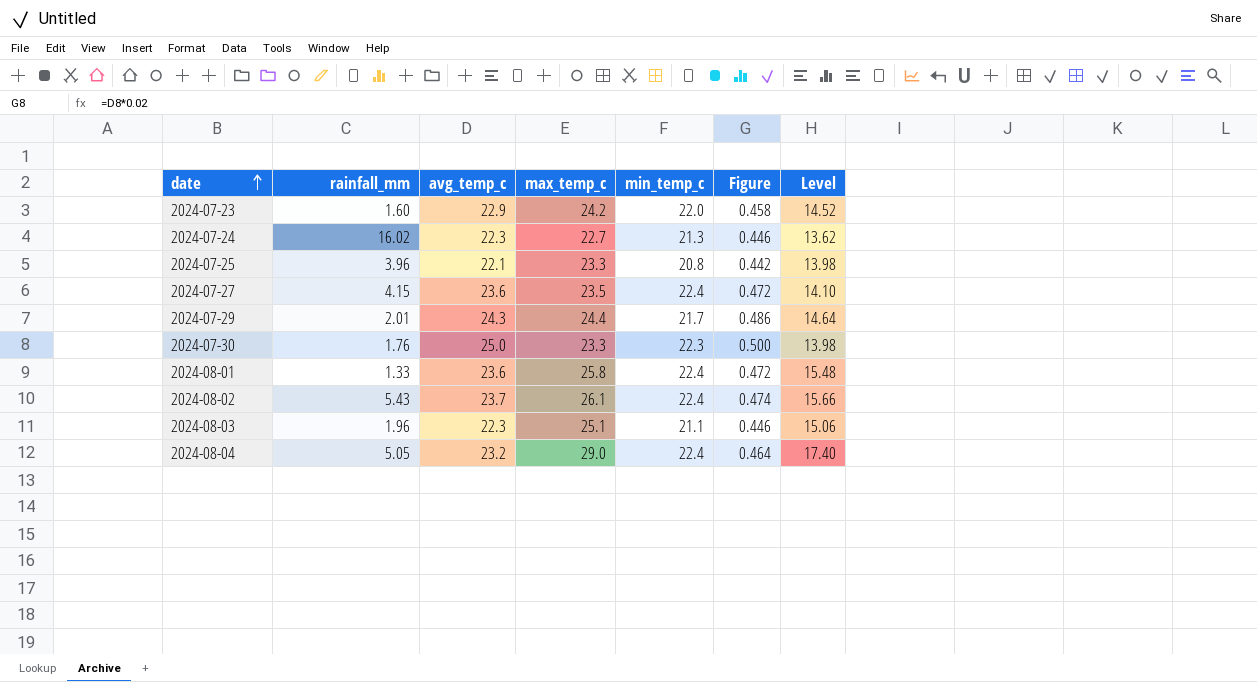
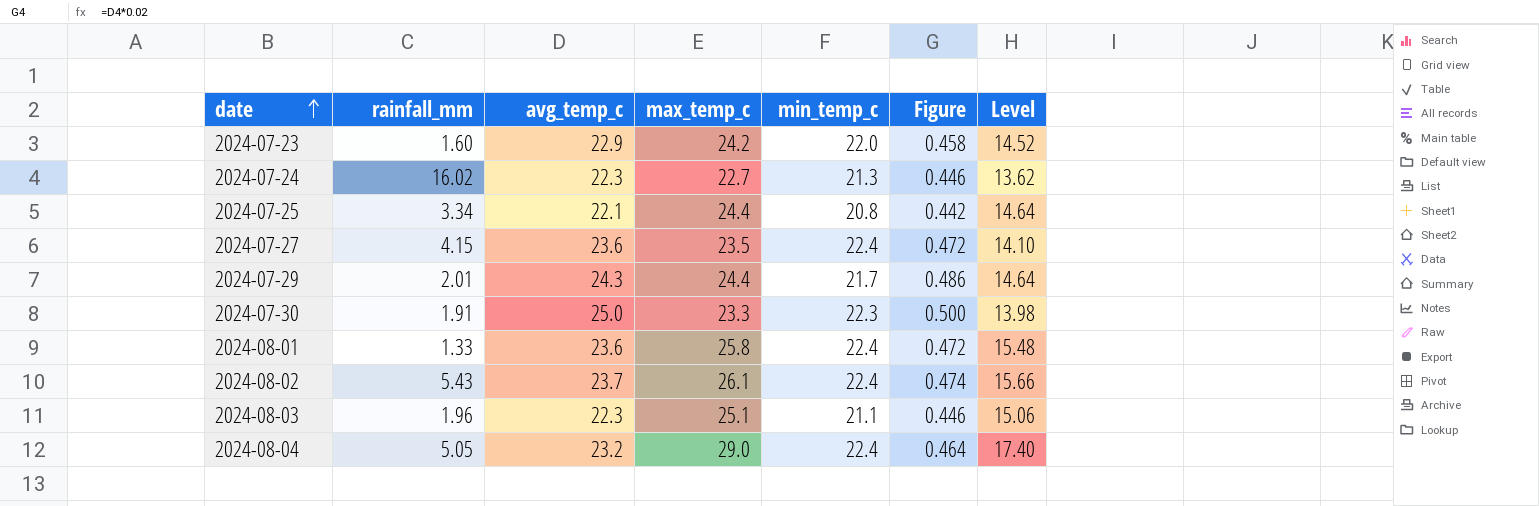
2024-07-25 | rainfall_mm: 3.96 -> 3.34
2024-07-25 | max_temp_c: 23.3 -> 24.4
2024-07-25 | Level: 13.98 -> 14.64
2024-07-30 | rainfall_mm: 1.76 -> 1.91

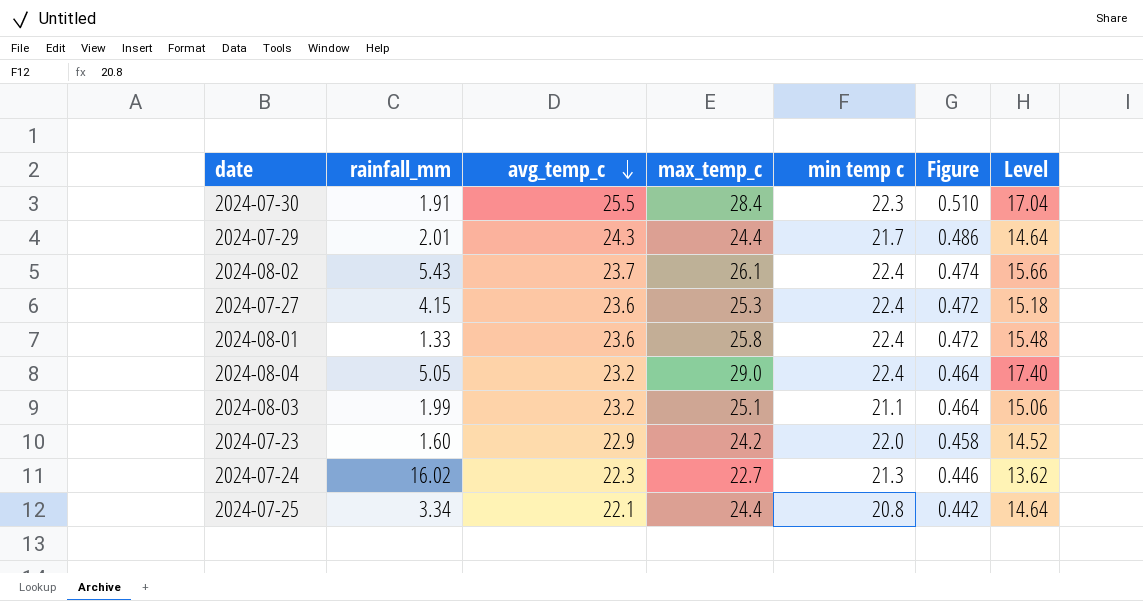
row order: date ascending -> avg_temp_c descending
column name: min_temp_c -> min temp c
2024-07-30 | avg_temp_c: 25.0 -> 25.5
2024-07-30 | max_temp_c: 23.3 -> 28.4
2024-07-30 | Figure: 0.500 -> 0.510
2024-07-30 | Level: 13.98 -> 17.04
2024-07-27 | max_temp_c: 23.5 -> 25.3
2024-07-27 | Level: 14.10 -> 15.18
2024-08-03 | rainfall_mm: 1.96 -> 1.99
2024-08-03 | avg_temp_c: 22.3 -> 23.2
2024-08-03 | Figure: 0.446 -> 0.464

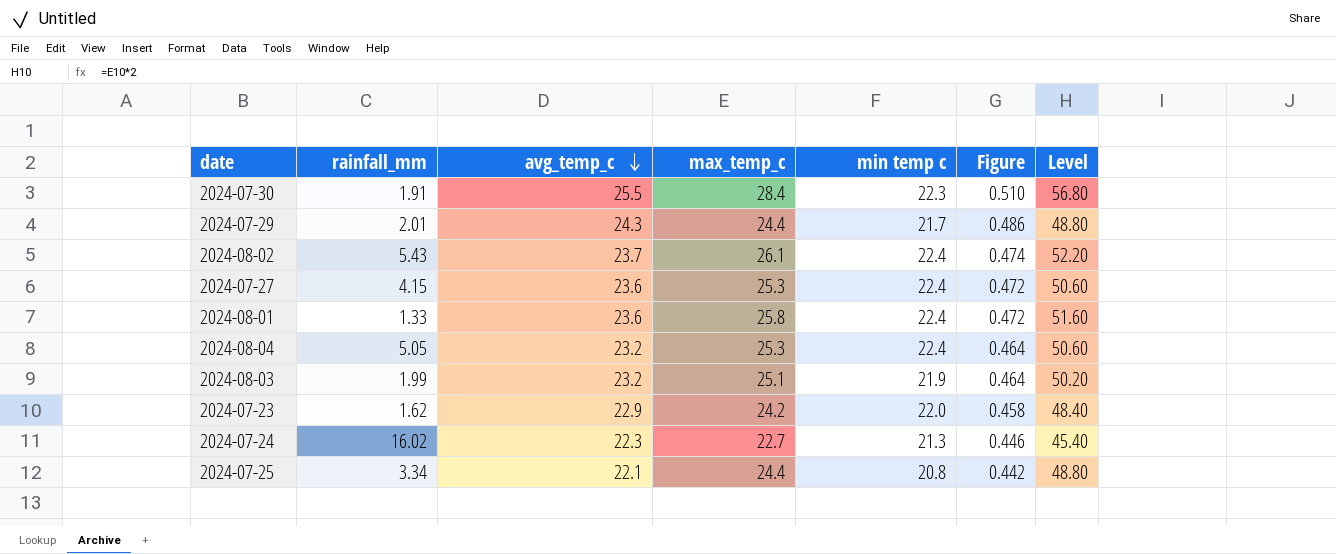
column Level | formula: [max_temp_c] * 0.6 -> [max_temp_c] * 2
2024-08-04 | max_temp_c: 29.0 -> 25.3
2024-08-03 | min temp c: 21.1 -> 21.9
2024-07-23 | rainfall_mm: 1.60 -> 1.62

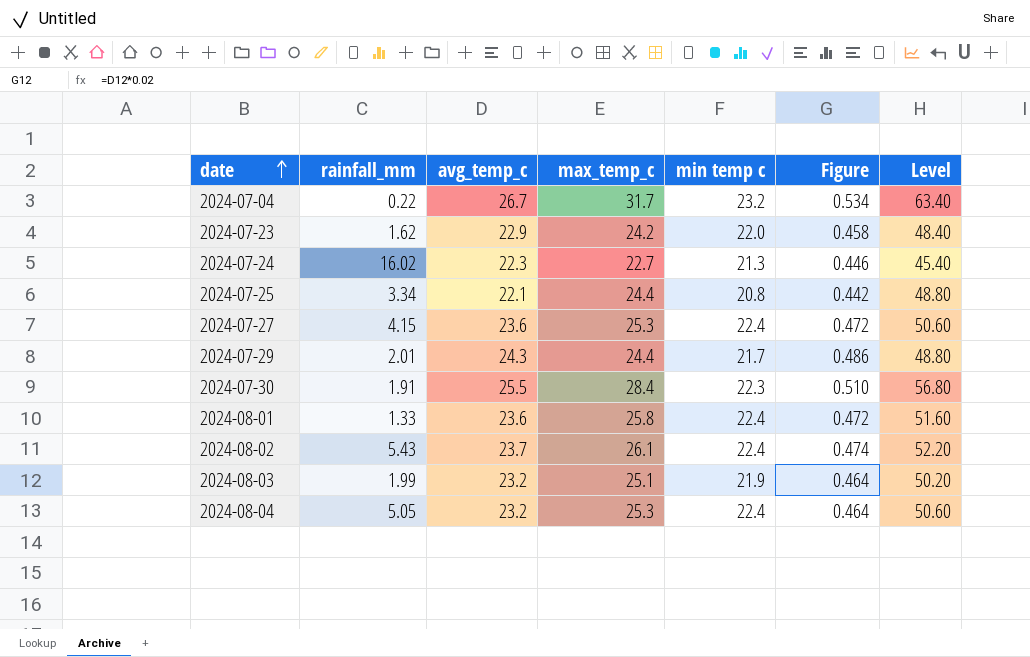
row order: avg_temp_c descending -> date ascending
row 2024-07-04: none -> 0.22 | 26.7 | 31.7 | 23.2 | 0.534 | 63.40

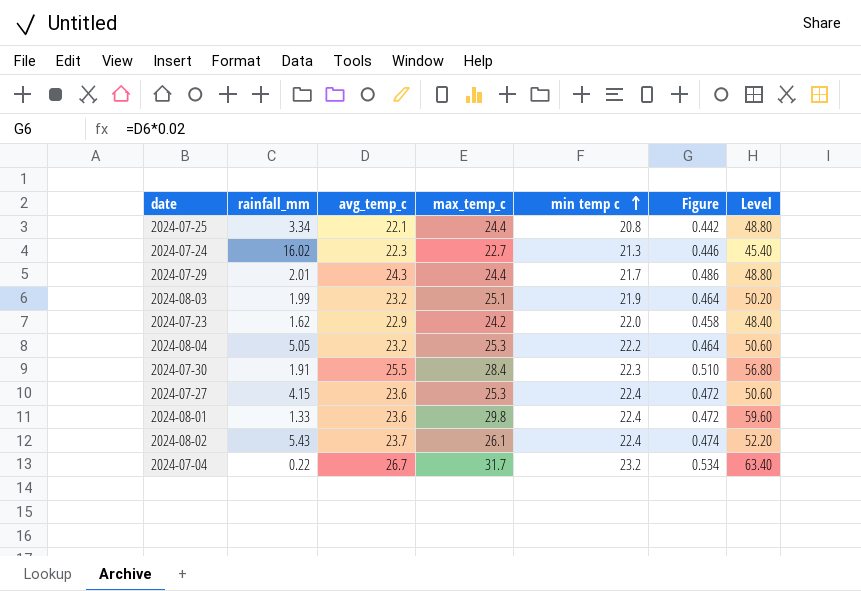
row order: date ascending -> min temp c ascending
2024-08-04 | min temp c: 22.4 -> 22.2
2024-08-01 | max_temp_c: 25.8 -> 29.8
2024-08-01 | Level: 51.60 -> 59.60

